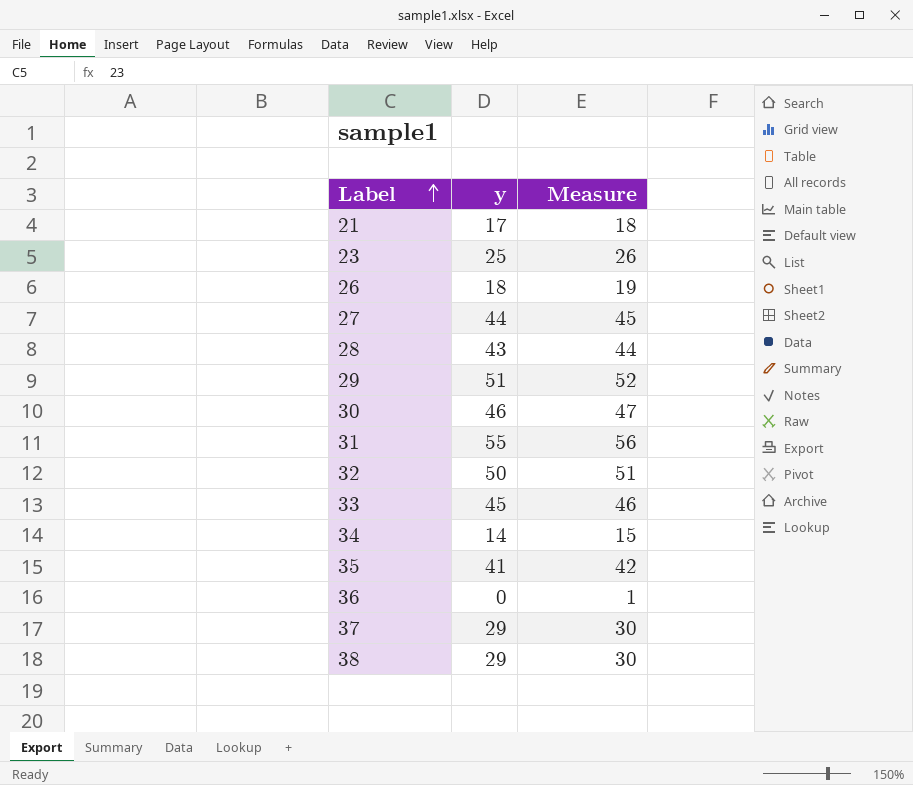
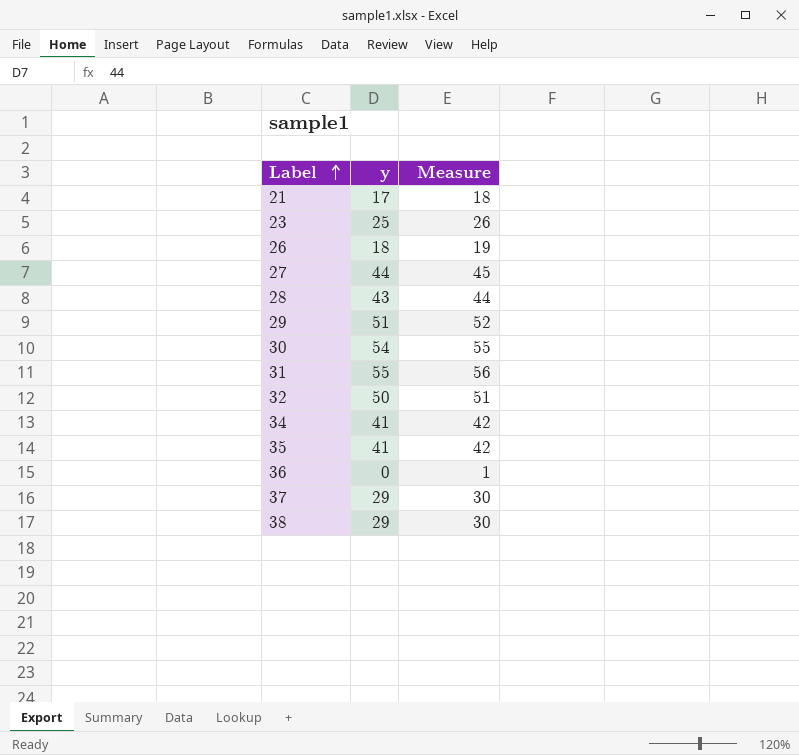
row 33: 45 | 46 -> none
30 | y: 46 -> 54
30 | Measure: 47 -> 55
34 | y: 14 -> 41
34 | Measure: 15 -> 42

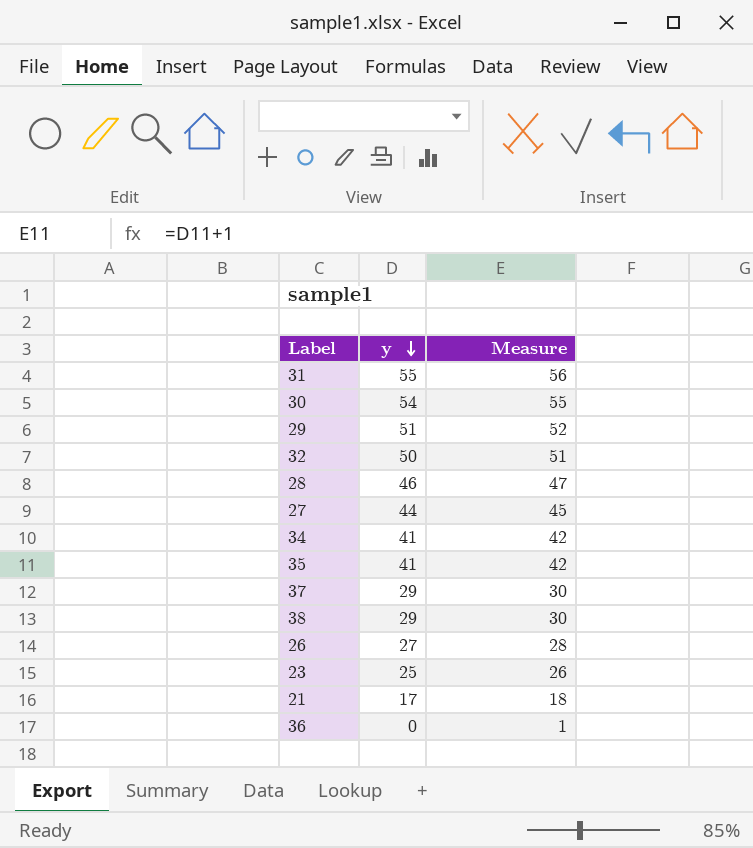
row order: Label ascending -> y descending
28 | y: 43 -> 46
28 | Measure: 44 -> 47
26 | y: 18 -> 27
26 | Measure: 19 -> 28

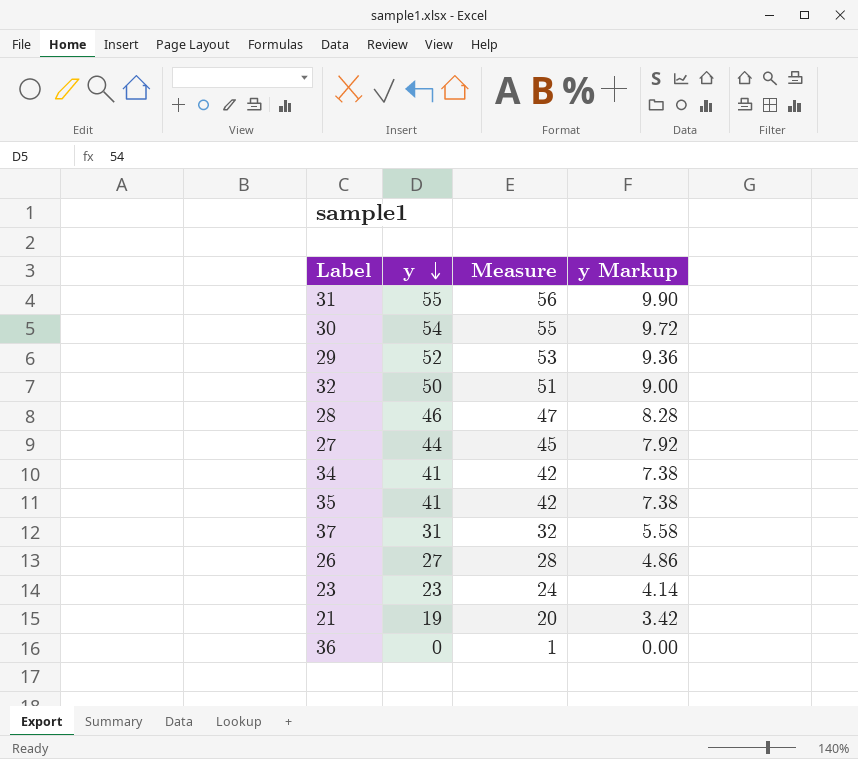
column y Markup | formula: none -> [y] * 0.18
row 38: 29 | 30 -> none
29 | y: 51 -> 52
29 | Measure: 52 -> 53
37 | y: 29 -> 31
37 | Measure: 30 -> 32
23 | y: 25 -> 23
23 | Measure: 26 -> 24
21 | y: 17 -> 19
21 | Measure: 18 -> 20

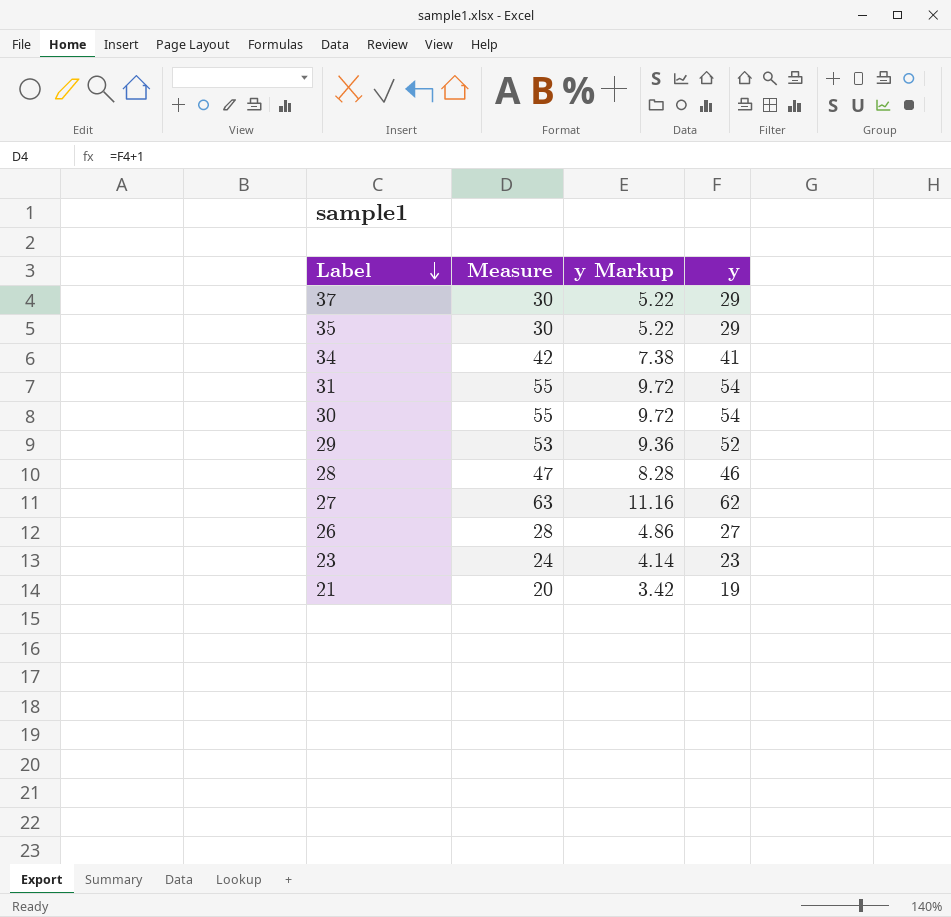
row order: y descending -> Label descending
column y | position: 2 -> 4
row 32: 50 | 51 | 9.00 -> none
row 36: 0 | 1 | 0.00 -> none
37 | Measure: 32 -> 30
37 | y Markup: 5.58 -> 5.22
37 | y: 31 -> 29
35 | Measure: 42 -> 30
35 | y Markup: 7.38 -> 5.22
35 | y: 41 -> 29
31 | Measure: 56 -> 55
31 | y Markup: 9.90 -> 9.72
31 | y: 55 -> 54
27 | Measure: 45 -> 63
27 | y Markup: 7.92 -> 11.16
27 | y: 44 -> 62

